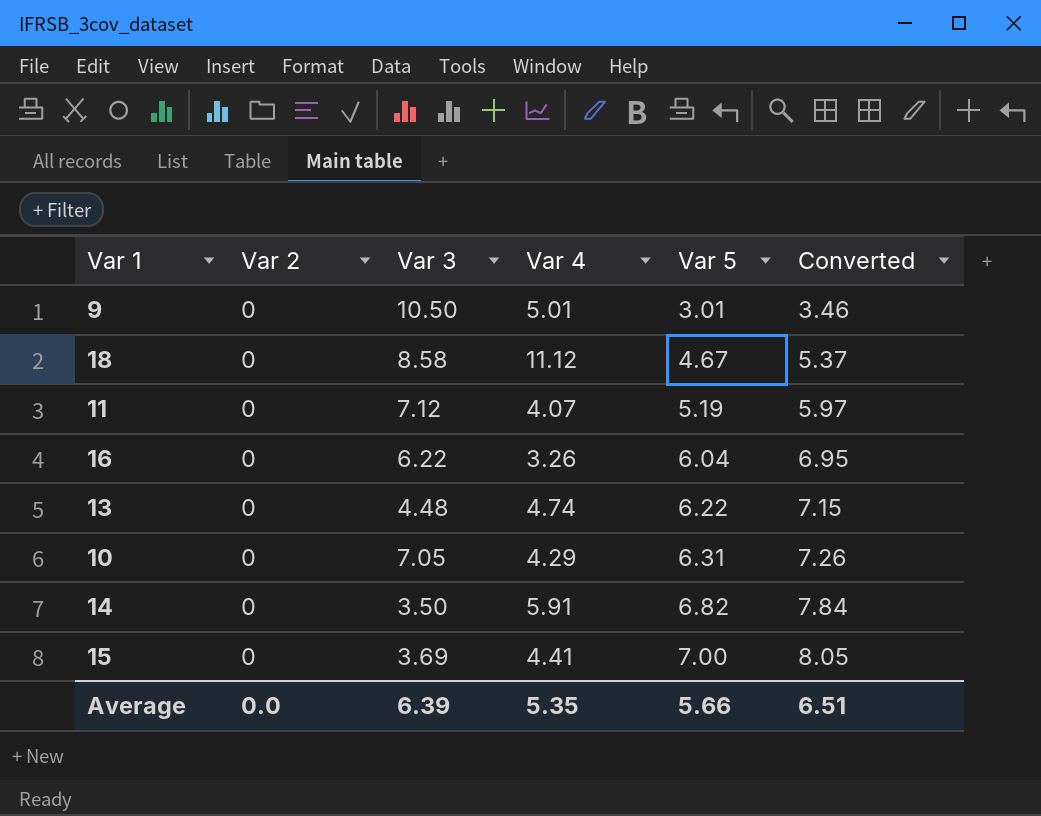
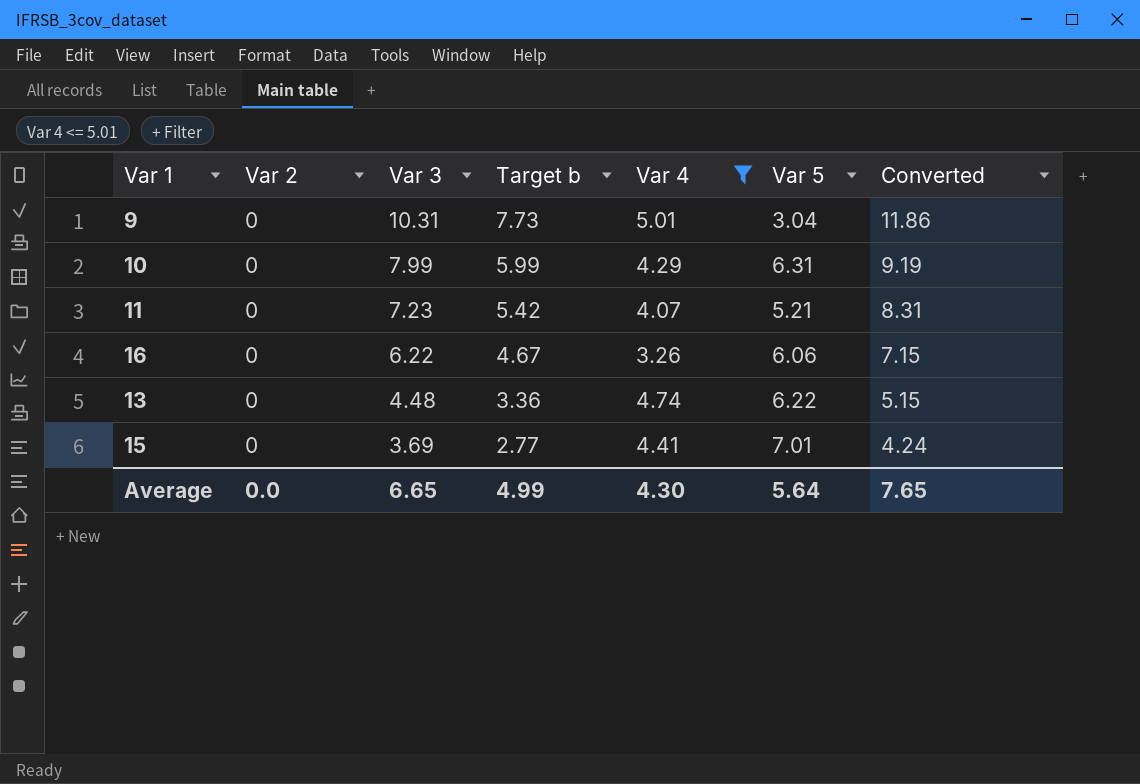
filter: none -> Var 4 <= 5.01
row order: Var 5 ascending -> Var 3 descending
column Target b | formula: none -> [Var 3] * 0.75
column Converted | formula: [Var 5] * 1.15 -> [Var 3] * 1.15
9 | Var 3: 10.50 -> 10.31
9 | Var 5: 3.01 -> 3.04
10 | Var 3: 7.05 -> 7.99
11 | Var 3: 7.12 -> 7.23
11 | Var 5: 5.19 -> 5.21
16 | Var 5: 6.04 -> 6.06
15 | Var 5: 7.00 -> 7.01
Average | Var 3: 6.39 -> 6.65
Average | Var 4: 5.35 -> 4.30
Average | Var 5: 5.66 -> 5.64
Average | Converted: 6.51 -> 7.65

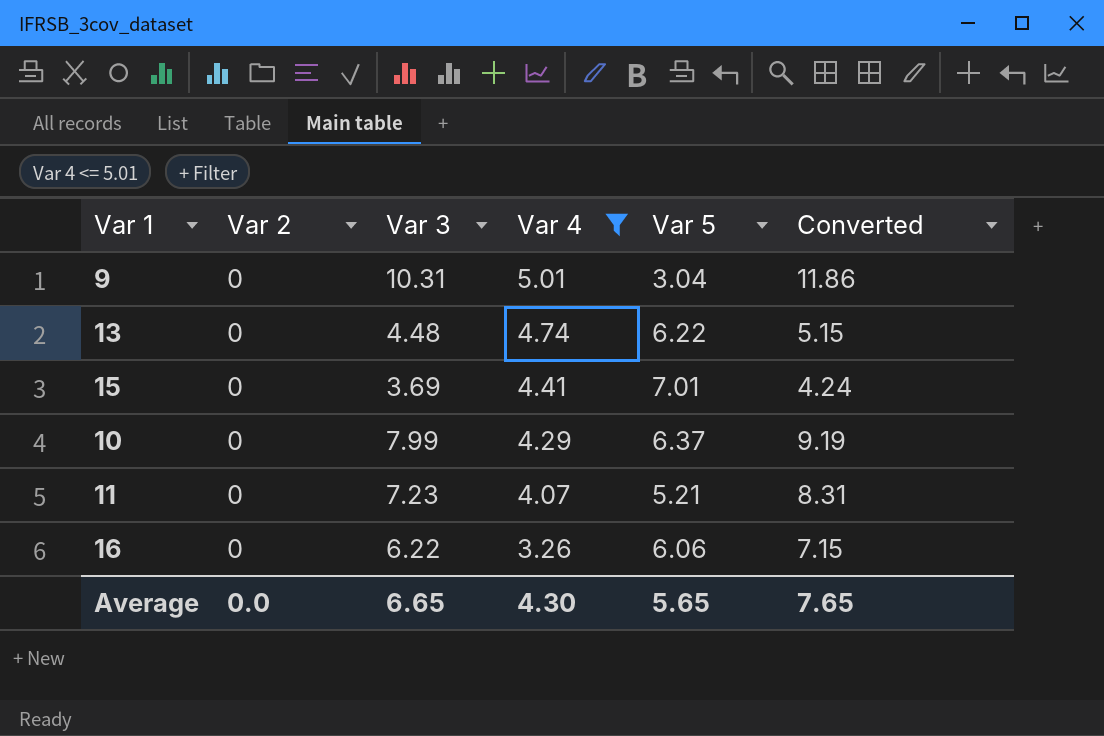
row order: Var 3 descending -> Var 4 descending
column Target b | formula: [Var 3] * 0.75 -> none
10 | Var 5: 6.31 -> 6.37
Average | Var 5: 5.64 -> 5.65

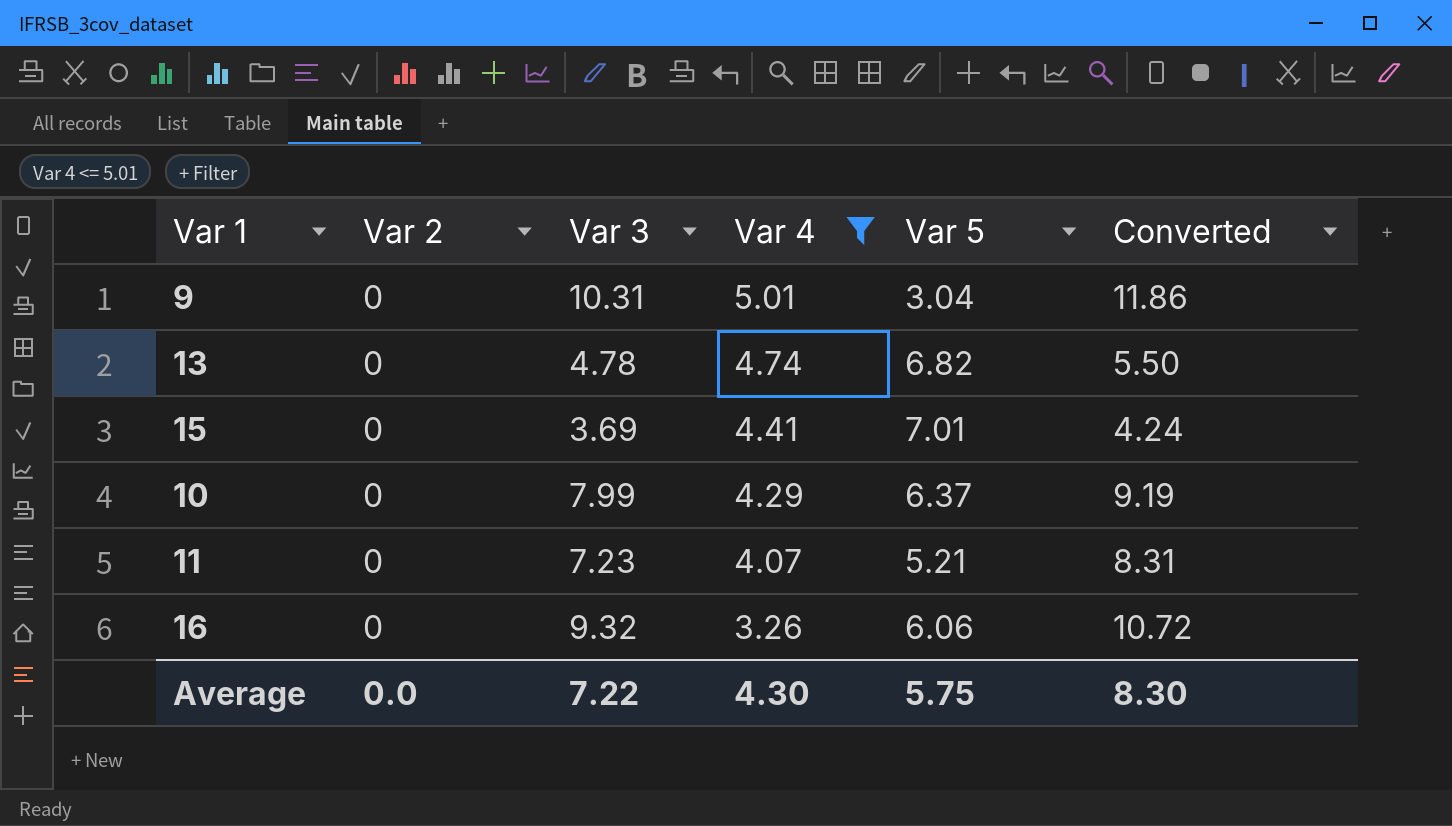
13 | Var 3: 4.48 -> 4.78
13 | Var 5: 6.22 -> 6.82
13 | Converted: 5.15 -> 5.50
16 | Var 3: 6.22 -> 9.32
16 | Converted: 7.15 -> 10.72
Average | Var 3: 6.65 -> 7.22
Average | Var 5: 5.65 -> 5.75
Average | Converted: 7.65 -> 8.30

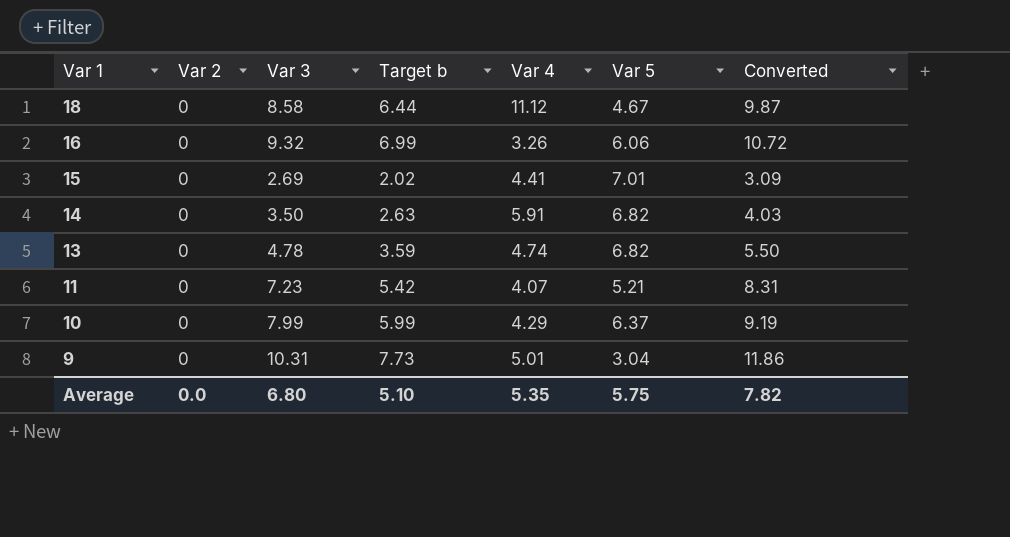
filter: Var 4 <= 5.01 -> none
row order: Var 4 descending -> Var 1 descending
column Target b | formula: none -> [Var 3] * 0.75
15 | Var 3: 3.69 -> 2.69
15 | Converted: 4.24 -> 3.09
Average | Var 3: 7.22 -> 6.80
Average | Var 4: 4.30 -> 5.35
Average | Converted: 8.30 -> 7.82

